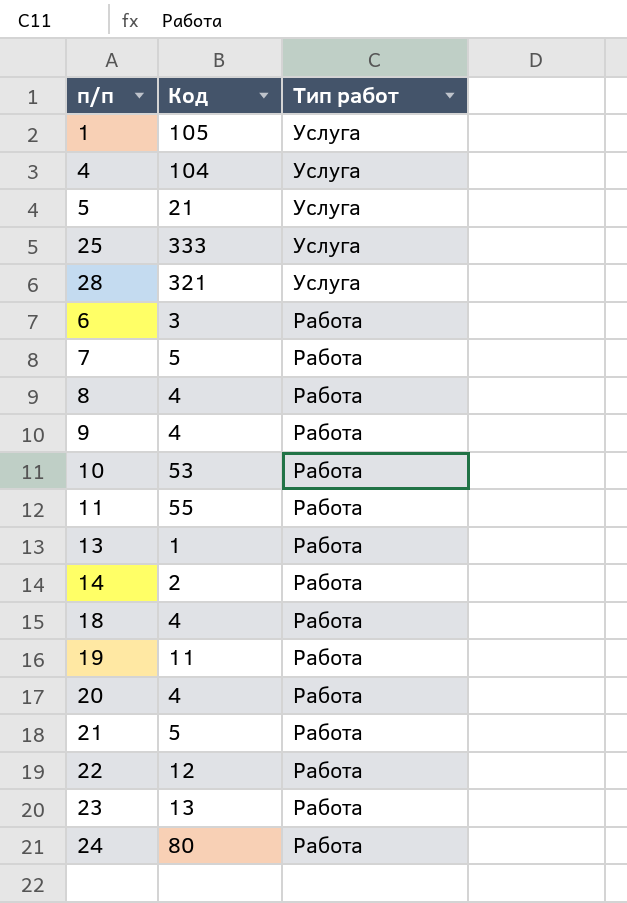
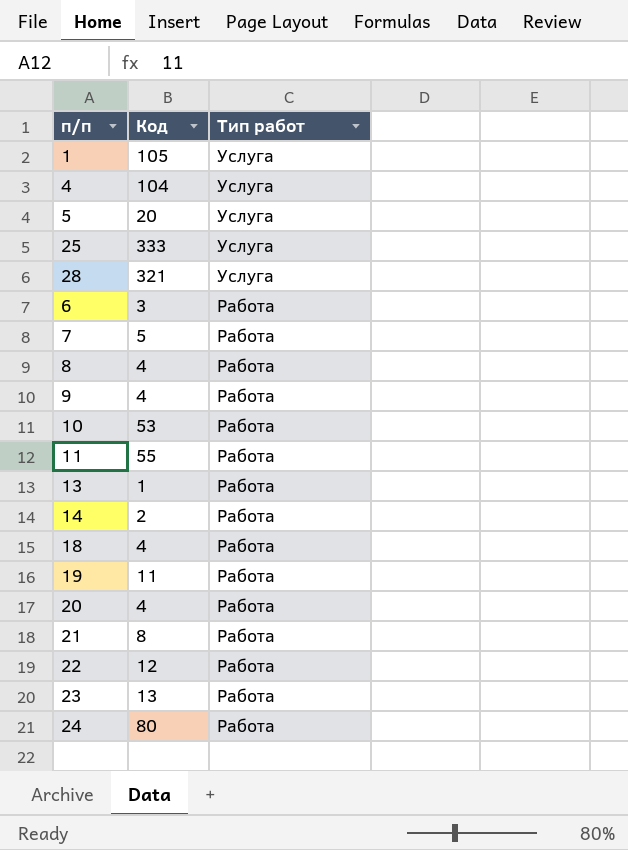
5 | Код: 21 -> 20
21 | Код: 5 -> 8

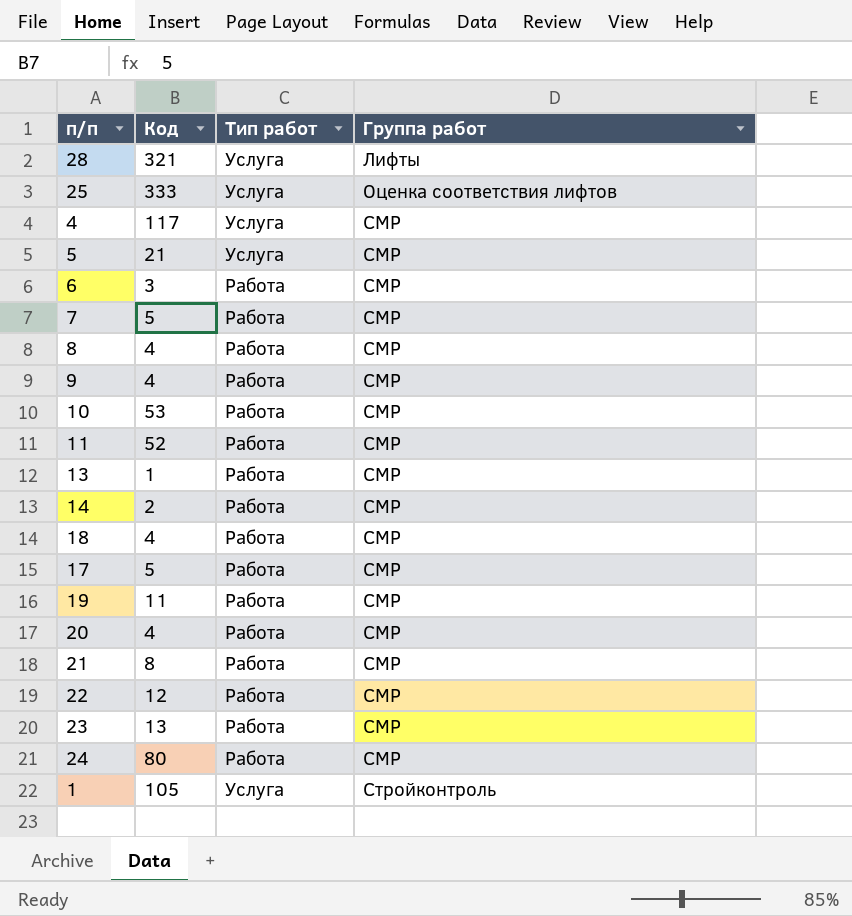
row order: Тип работ descending -> Группа работ ascending
column Группа работ | position: none -> 4
4 | Код: 104 -> 117
5 | Код: 20 -> 21
11 | Код: 55 -> 52
row 17: none -> 5 | Работа | СМР

